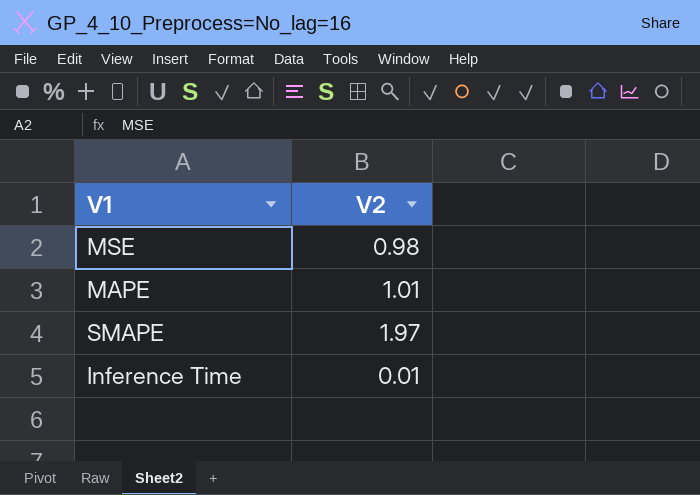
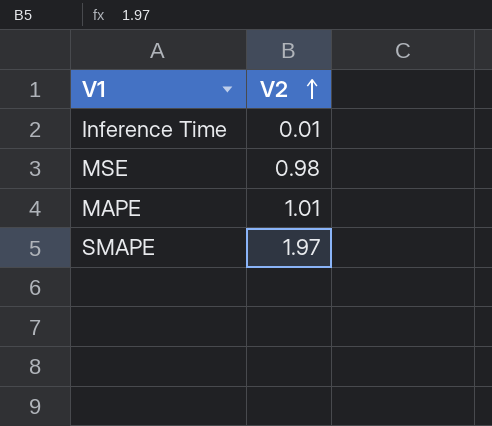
row order: none -> V2 ascending

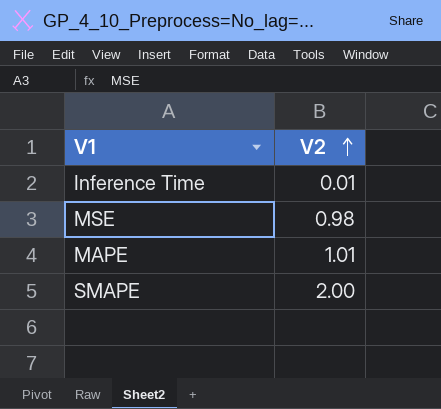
SMAPE | V2: 1.97 -> 2.00

